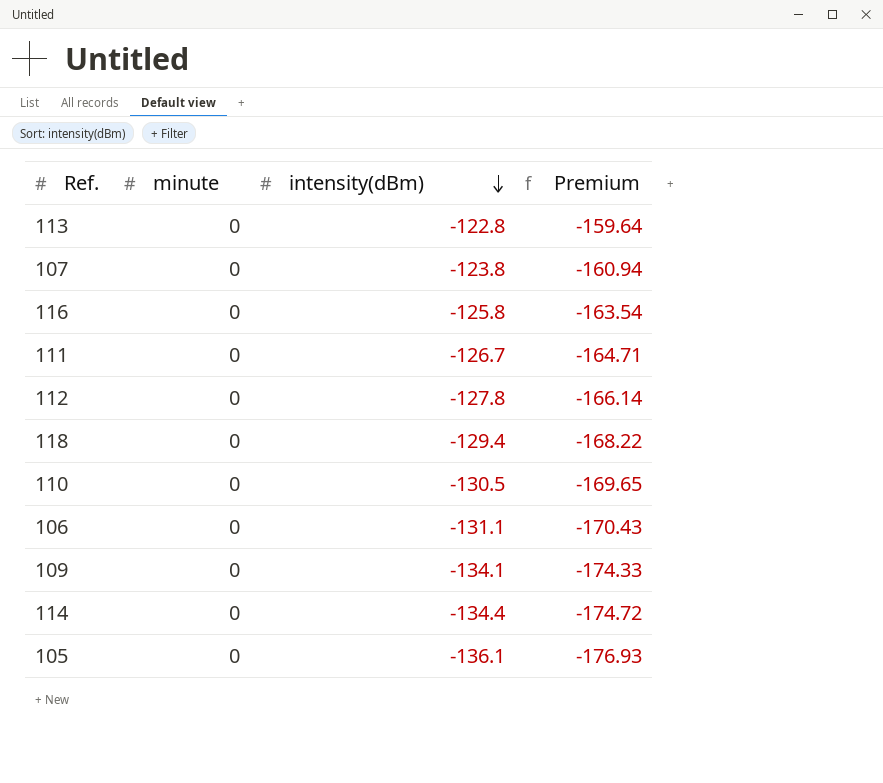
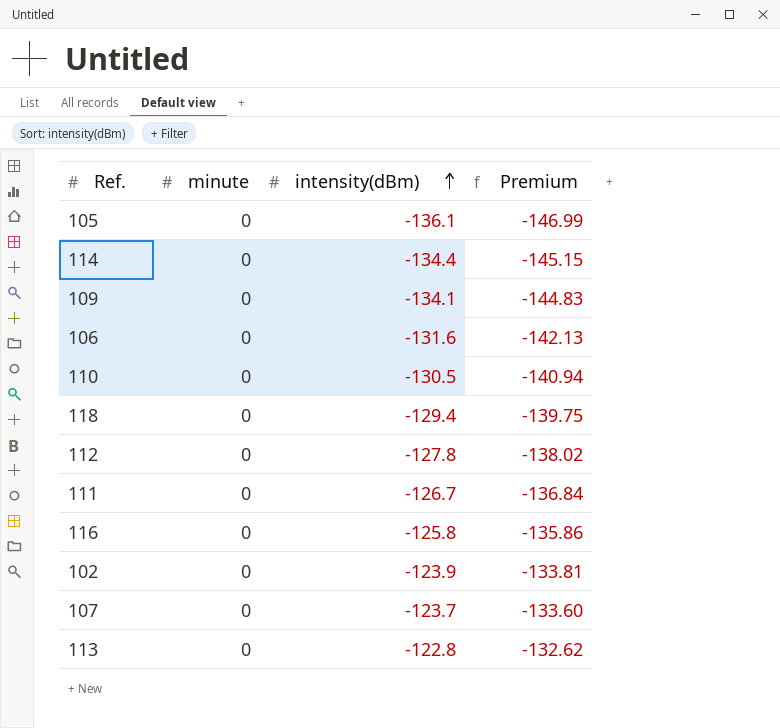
row order: intensity(dBm) descending -> intensity(dBm) ascending
column Premium | formula: [intensity(dBm)] * 1.3 -> [intensity(dBm)] * 1.08
106 | intensity(dBm): -131.1 -> -131.6
row 102: none -> 0 | -123.9 | -133.81
107 | intensity(dBm): -123.8 -> -123.7

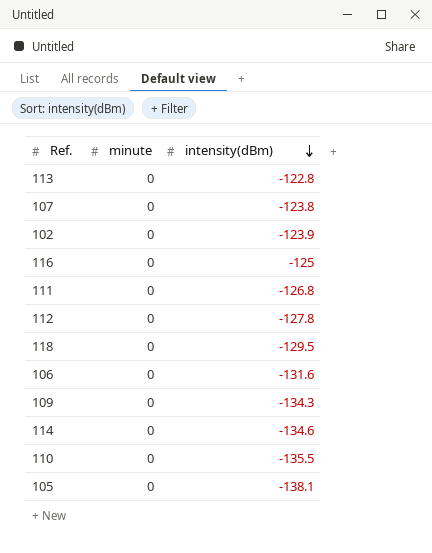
row order: intensity(dBm) ascending -> intensity(dBm) descending
column Premium | formula: [intensity(dBm)] * 1.08 -> none
107 | intensity(dBm): -123.7 -> -123.8
116 | intensity(dBm): -125.8 -> -125
111 | intensity(dBm): -126.7 -> -126.8
118 | intensity(dBm): -129.4 -> -129.5
109 | intensity(dBm): -134.1 -> -134.3
114 | intensity(dBm): -134.4 -> -134.6
110 | intensity(dBm): -130.5 -> -135.5
105 | intensity(dBm): -136.1 -> -138.1

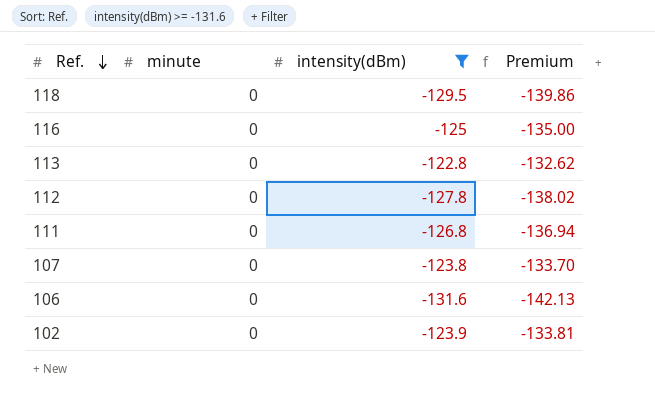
filter: none -> intensity(dBm) >= -131.6
row order: intensity(dBm) descending -> Ref. descending
column Premium | formula: none -> [intensity(dBm)] * 1.08

